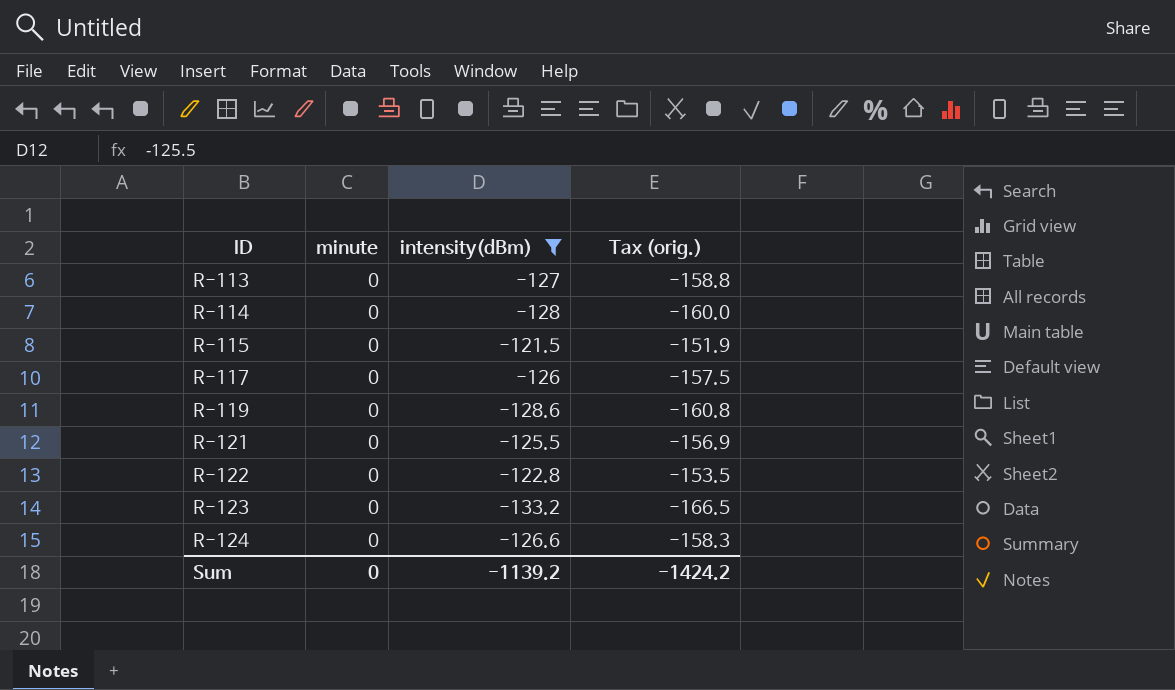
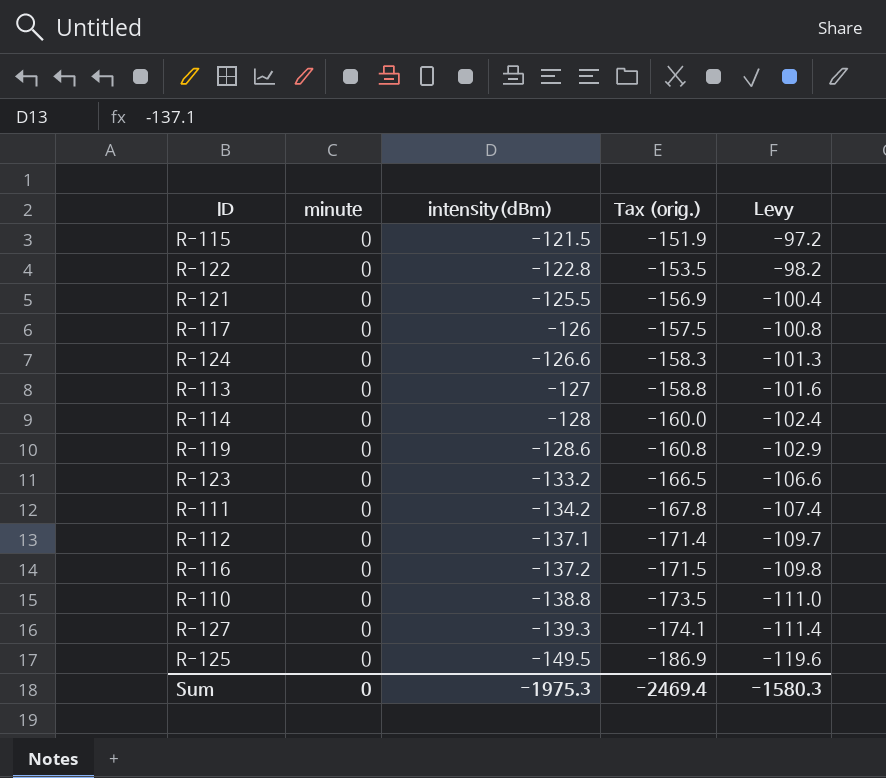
filter: intensity(dBm) >= -133.2 -> none
row order: ID ascending -> intensity(dBm) descending
column Levy | formula: none -> [intensity(dBm)] * 0.8
Sum | intensity(dBm): -1139.2 -> -1975.3
Sum | Tax (orig.): -1424.2 -> -2469.4

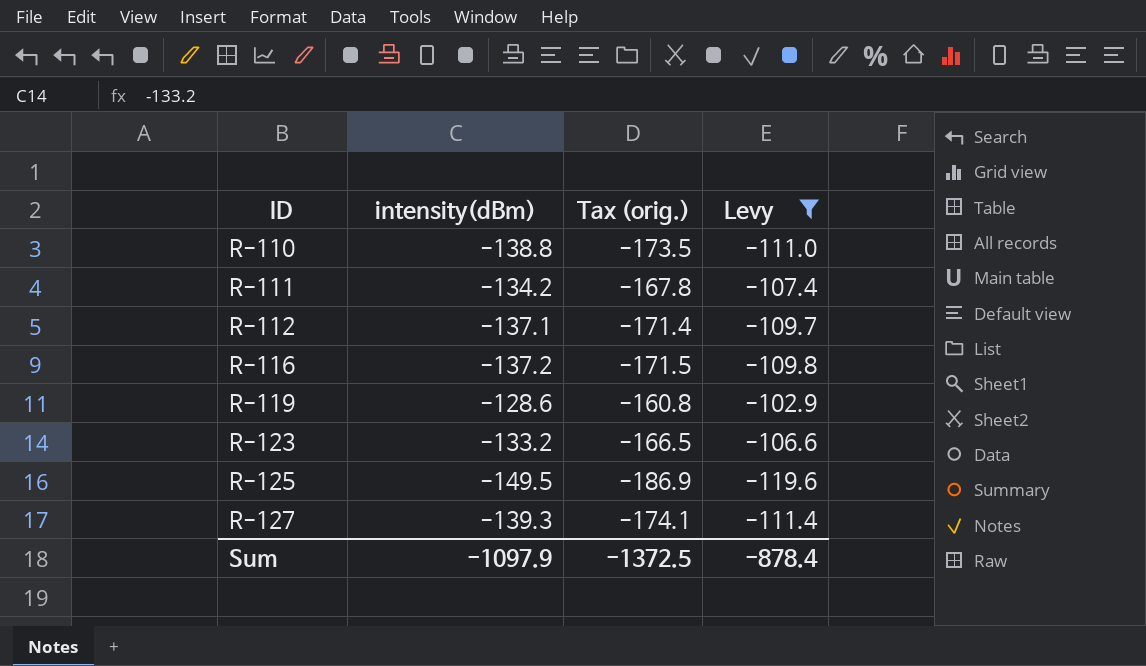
filter: none -> Levy <= -102.9
row order: intensity(dBm) descending -> ID ascending
column minute | position: 2 -> none
Sum | intensity(dBm): -1975.3 -> -1097.9
Sum | Tax (orig.): -2469.4 -> -1372.5
Sum | Levy: -1580.3 -> -878.4

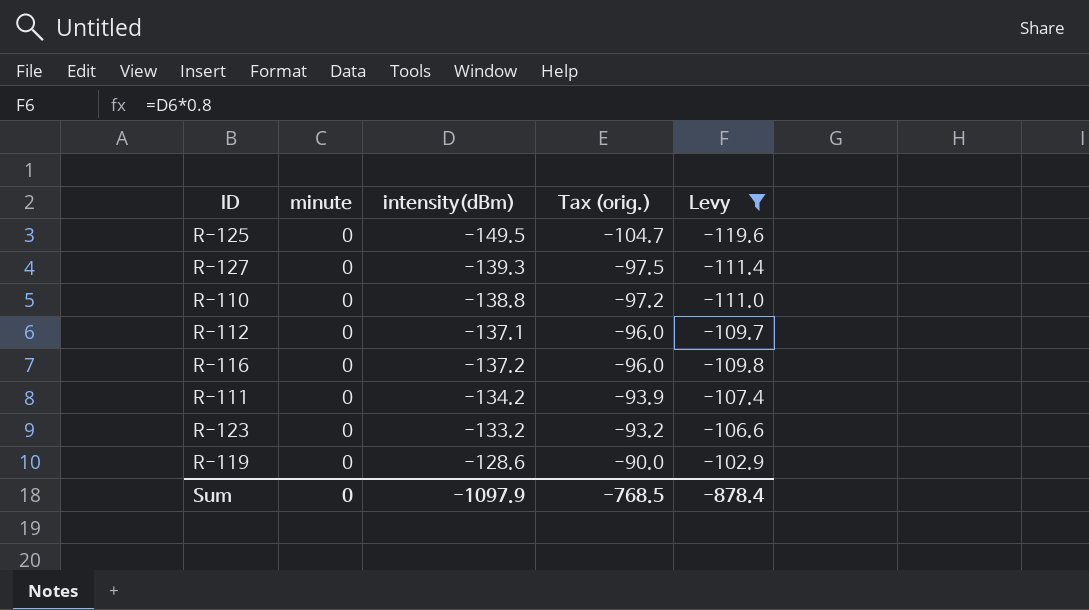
row order: ID ascending -> Tax (orig.) ascending
column minute | position: none -> 2
column Tax (orig.) | formula: [intensity(dBm)] * 1.25 -> [intensity(dBm)] * 0.7
Sum | Tax (orig.): -1372.5 -> -768.5

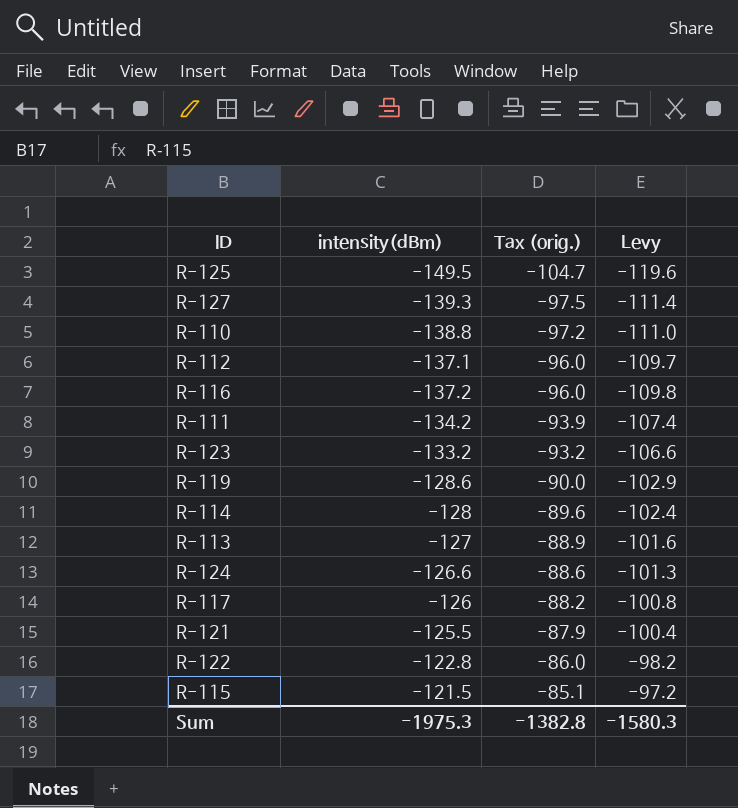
filter: Levy <= -102.9 -> none
column minute | position: 2 -> none
Sum | intensity(dBm): -1097.9 -> -1975.3
Sum | Tax (orig.): -768.5 -> -1382.8
Sum | Levy: -878.4 -> -1580.3

